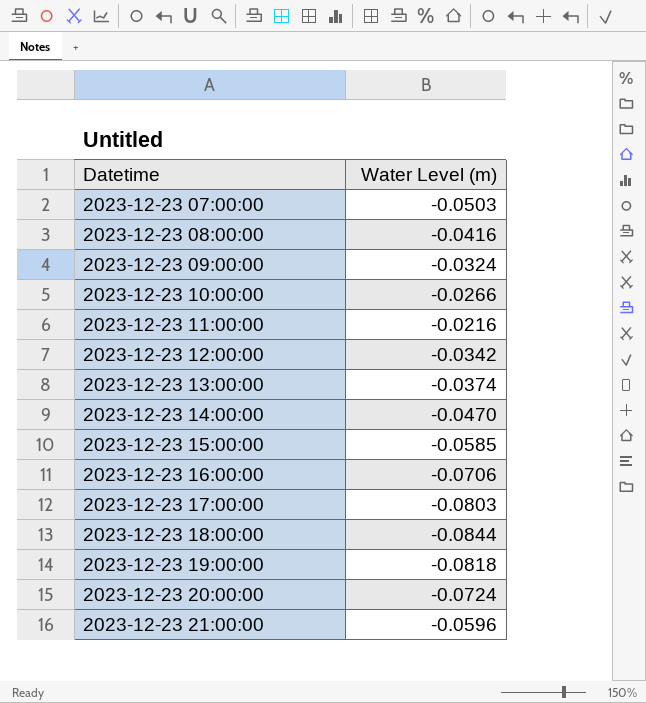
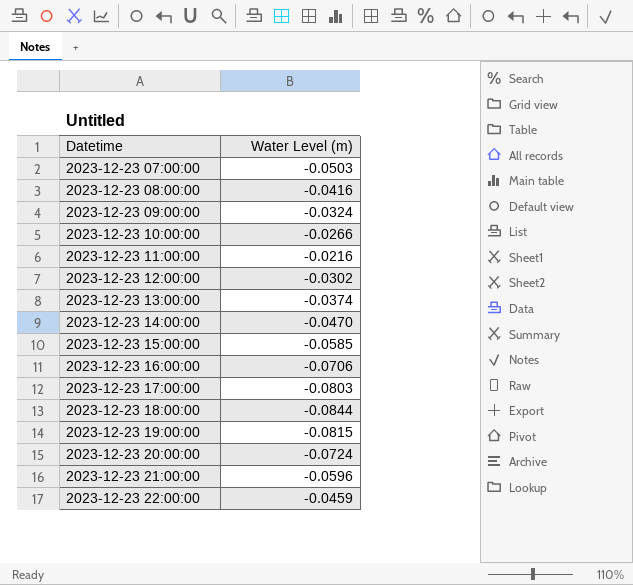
2023-12-23 12:00:00 | Water Level (m): -0.0342 -> -0.0302
2023-12-23 19:00:00 | Water Level (m): -0.0818 -> -0.0815
row 2023-12-23 22:00:00: none -> -0.0459

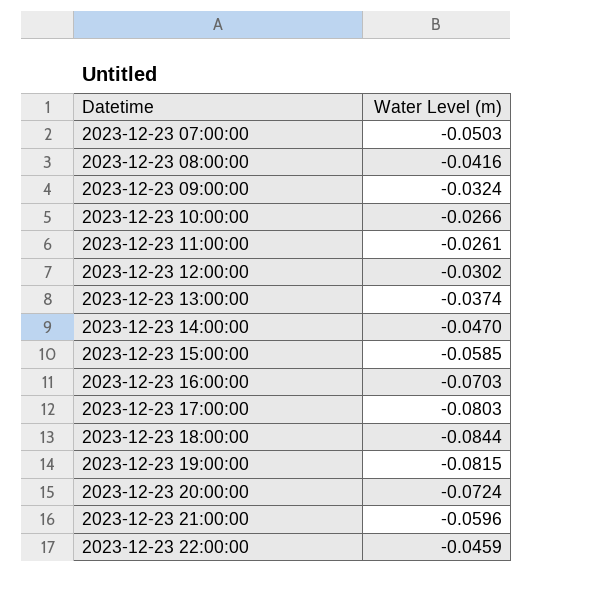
2023-12-23 11:00:00 | Water Level (m): -0.0216 -> -0.0261
2023-12-23 16:00:00 | Water Level (m): -0.0706 -> -0.0703

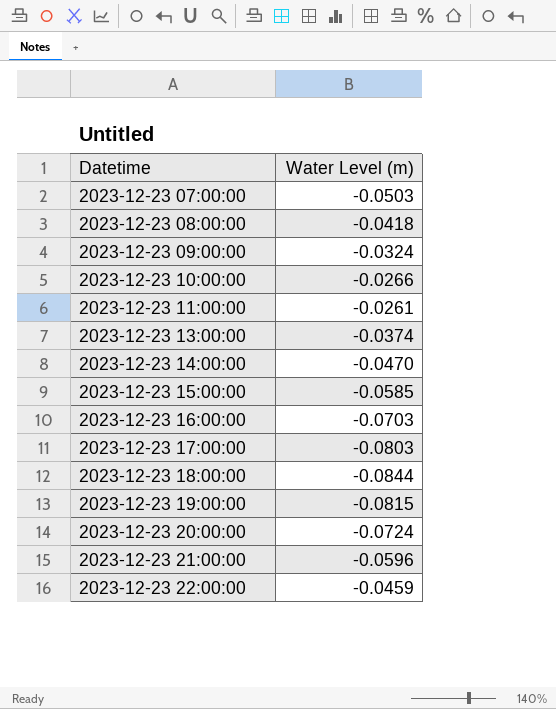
row 2023-12-23 12:00:00: -0.0302 -> none
2023-12-23 08:00:00 | Water Level (m): -0.0416 -> -0.0418

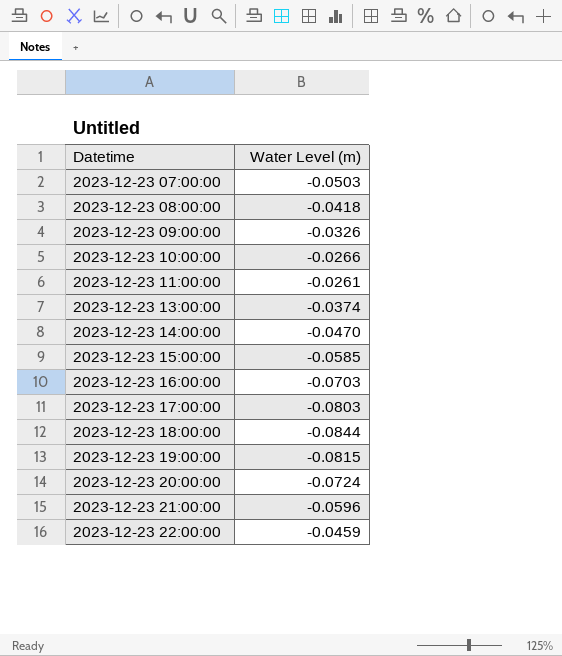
2023-12-23 09:00:00 | Water Level (m): -0.0324 -> -0.0326

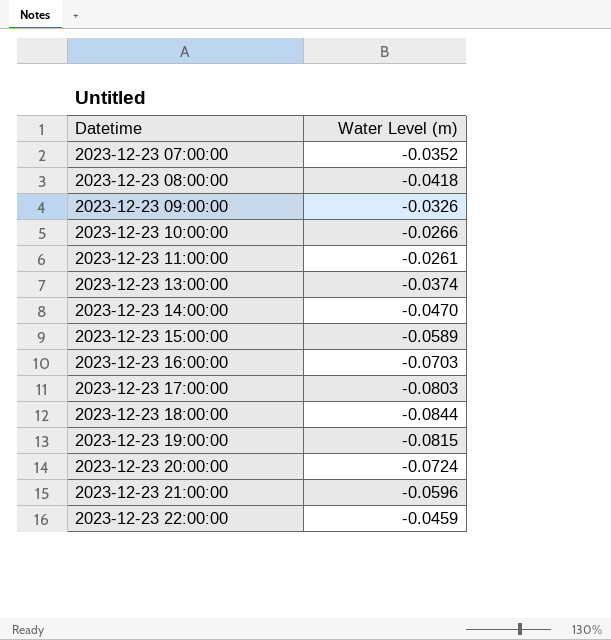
2023-12-23 07:00:00 | Water Level (m): -0.0503 -> -0.0352
2023-12-23 15:00:00 | Water Level (m): -0.0585 -> -0.0589

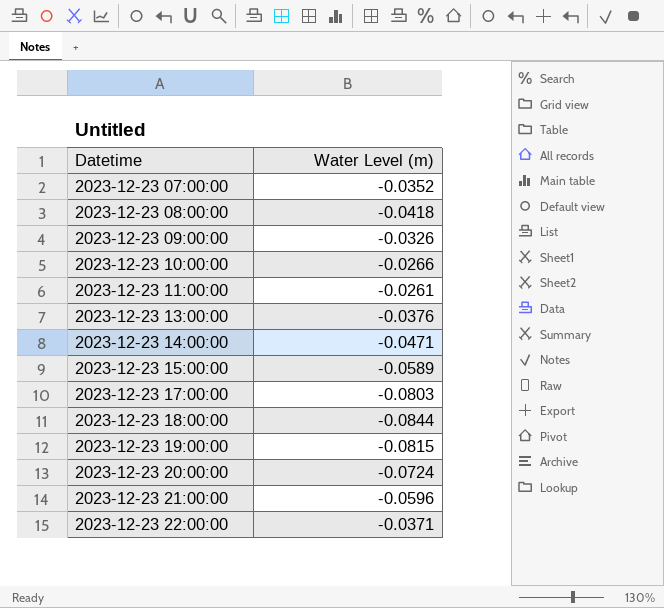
row 2023-12-23 16:00:00: -0.0703 -> none
2023-12-23 13:00:00 | Water Level (m): -0.0374 -> -0.0376
2023-12-23 14:00:00 | Water Level (m): -0.0470 -> -0.0471
2023-12-23 22:00:00 | Water Level (m): -0.0459 -> -0.0371

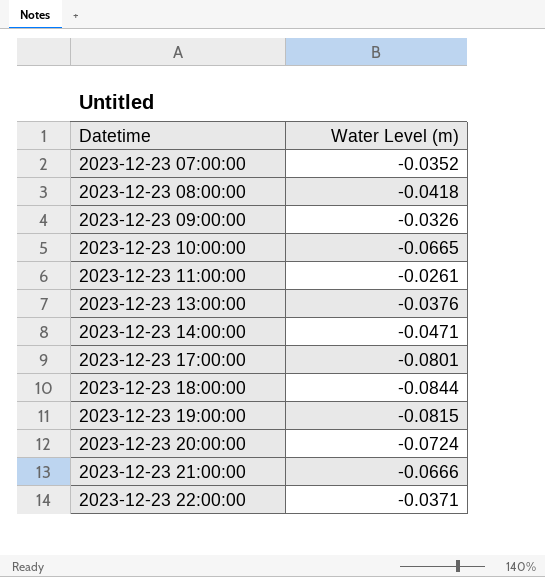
row 2023-12-23 15:00:00: -0.0589 -> none
2023-12-23 10:00:00 | Water Level (m): -0.0266 -> -0.0665
2023-12-23 17:00:00 | Water Level (m): -0.0803 -> -0.0801
2023-12-23 21:00:00 | Water Level (m): -0.0596 -> -0.0666

